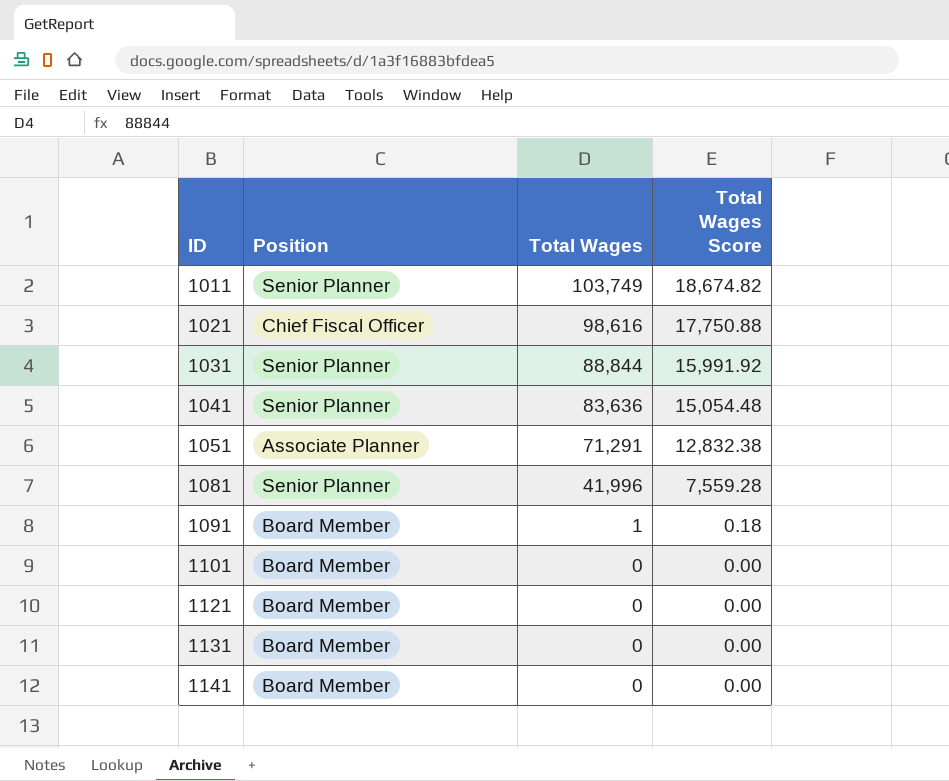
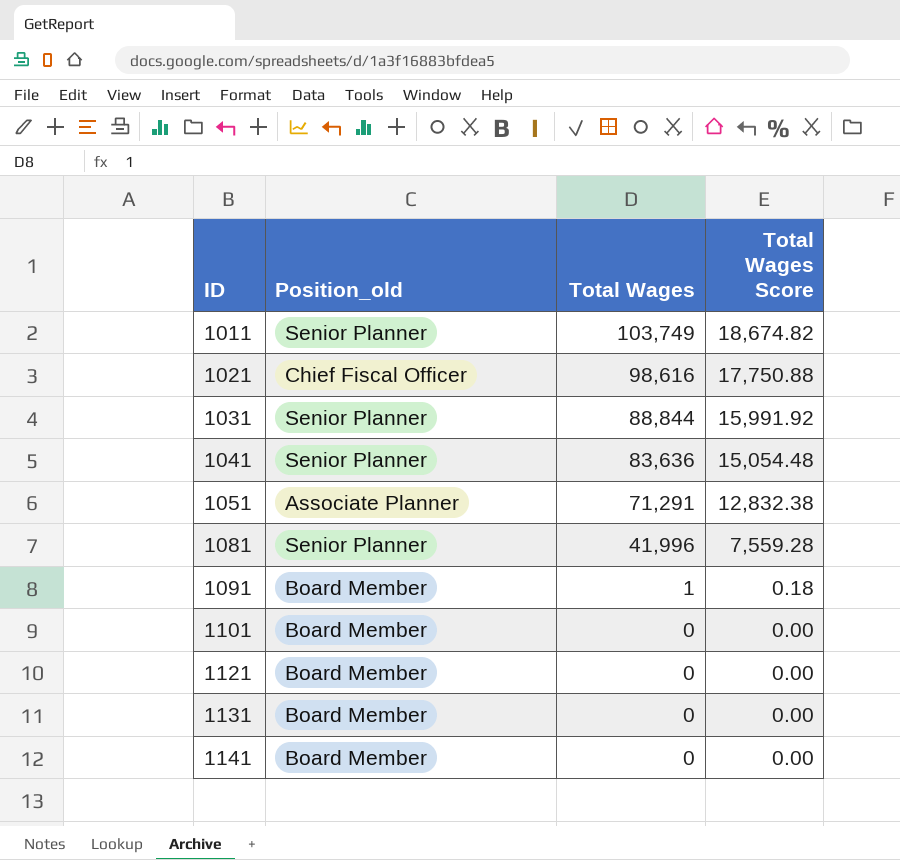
column name: Position -> Position_old

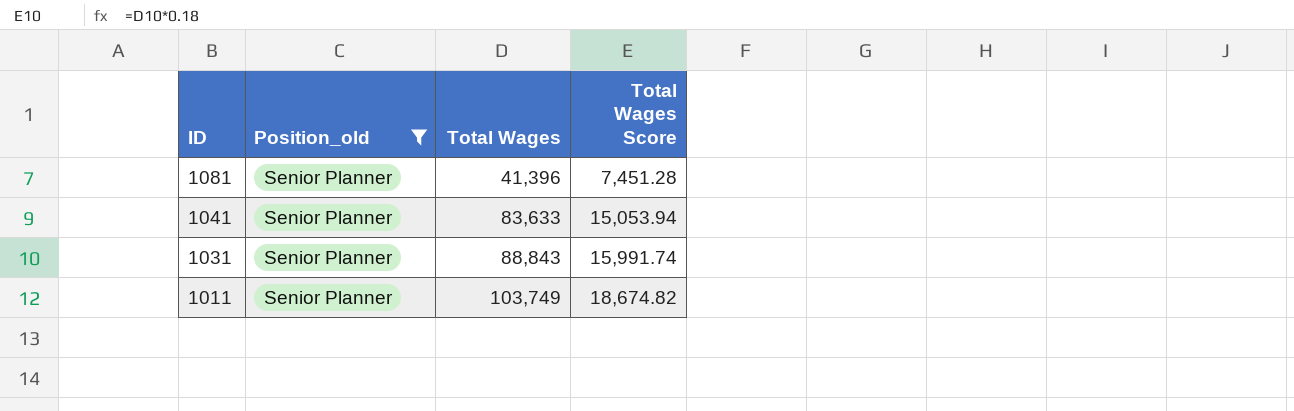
filter: none -> Position_old = Senior Planner
row order: ID ascending -> ID descending
1081 | Total Wages: 41,996 -> 41,396
1081 | Total Wages Score: 7,559.28 -> 7,451.28
1041 | Total Wages: 83,636 -> 83,633
1041 | Total Wages Score: 15,054.48 -> 15,053.94
1031 | Total Wages: 88,844 -> 88,843
1031 | Total Wages Score: 15,991.92 -> 15,991.74

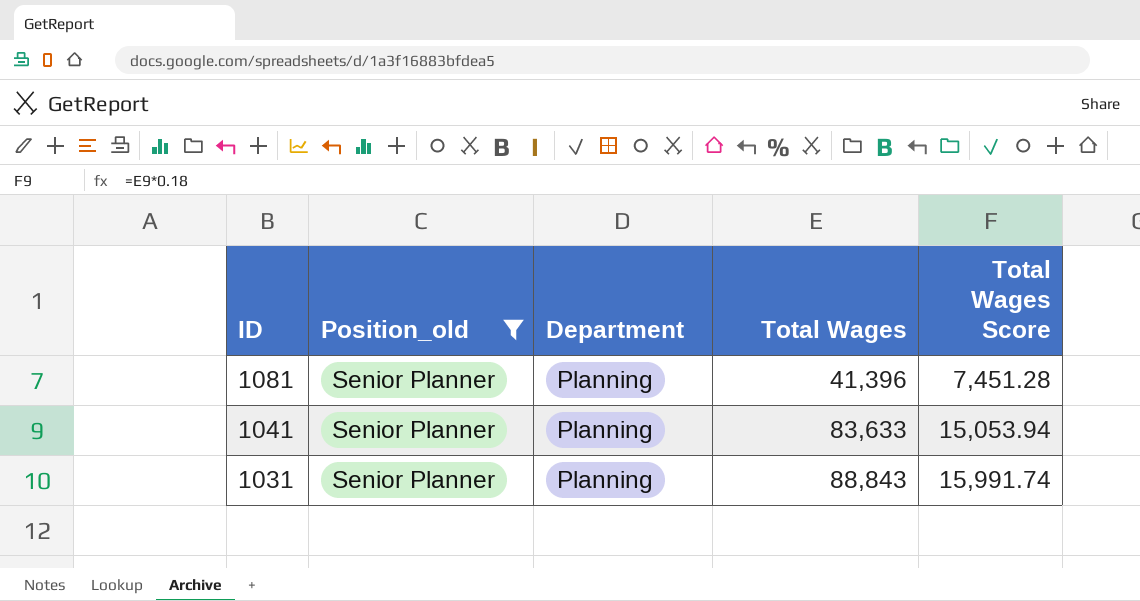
column Department | position: none -> 3
row 1011: Senior Planner | 103,749 | 18,674.82 -> none

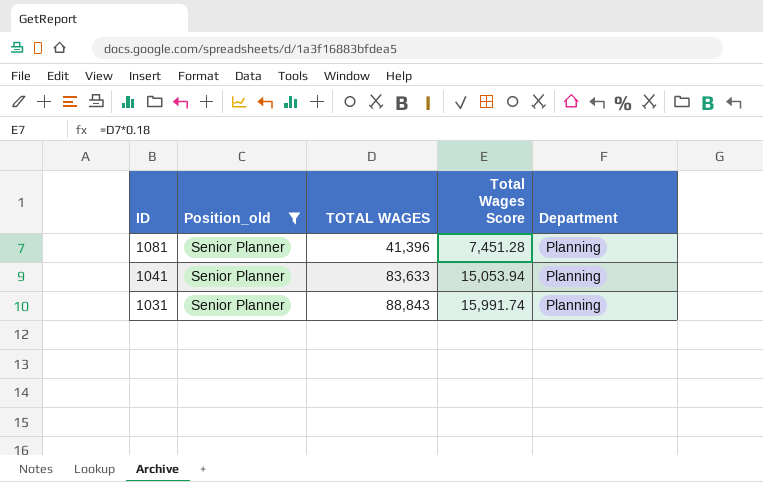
column name: Total Wages -> TOTAL WAGES
column Department | position: 3 -> 5

